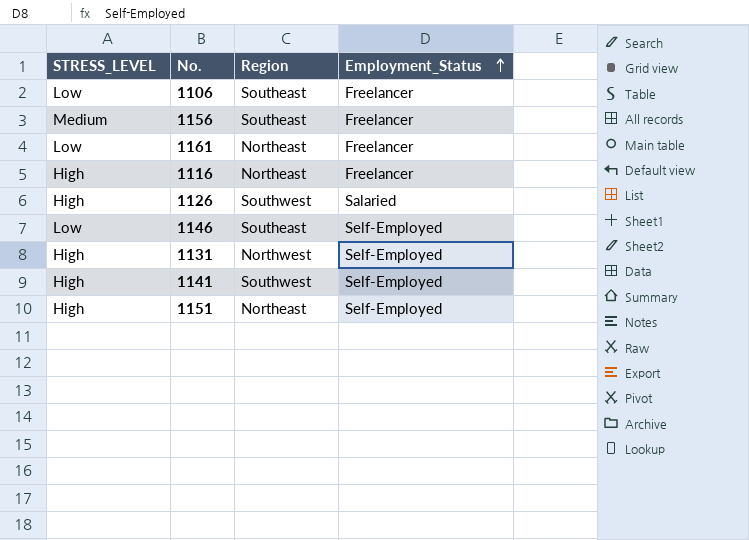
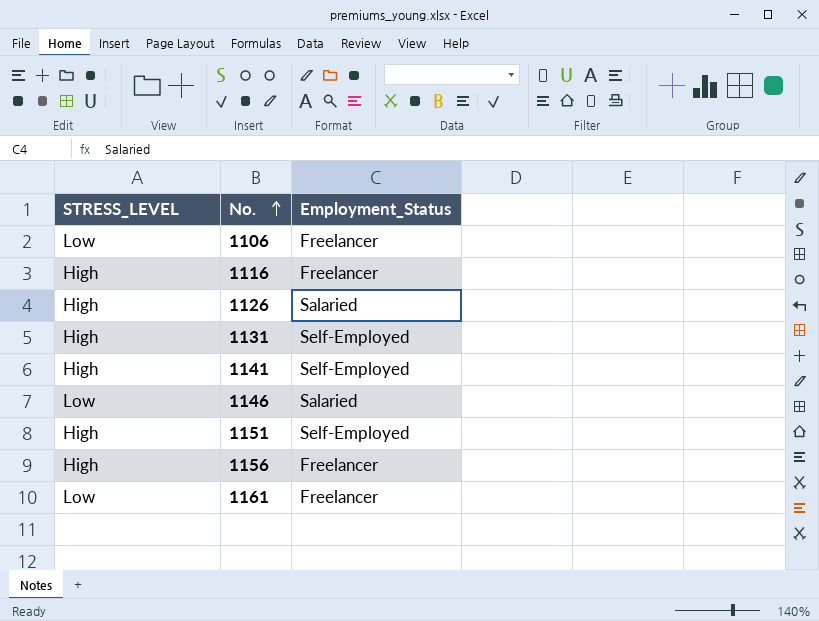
row order: Employment_Status ascending -> No. ascending
column Region | position: 3 -> none
1146 | Employment_Status: Self-Employed -> Salaried
1156 | STRESS_LEVEL: Medium -> High

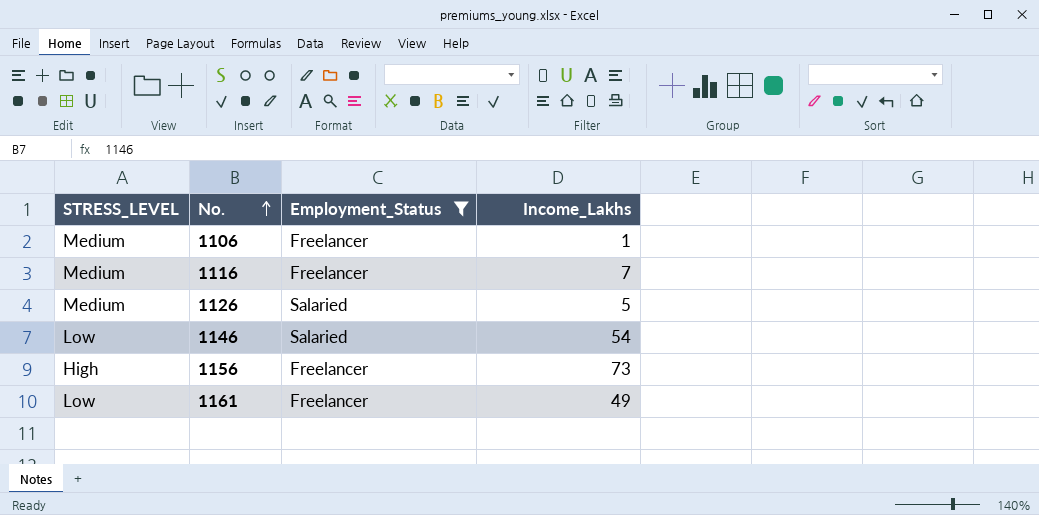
filter: none -> Employment_Status != Self-Employed
column Income_Lakhs | position: none -> 4
1106 | STRESS_LEVEL: Low -> Medium
1116 | STRESS_LEVEL: High -> Medium
1126 | STRESS_LEVEL: High -> Medium

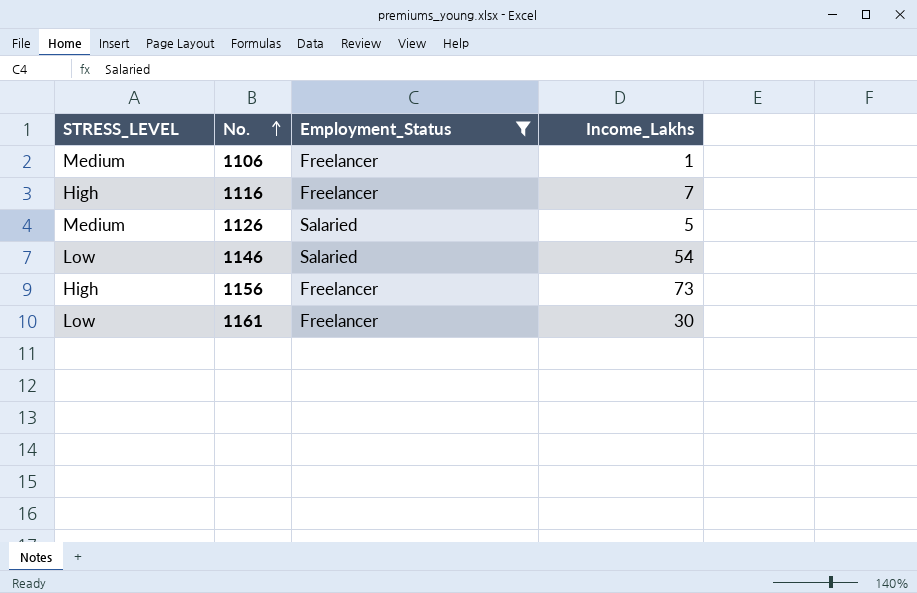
1116 | STRESS_LEVEL: Medium -> High
1161 | Income_Lakhs: 49 -> 30

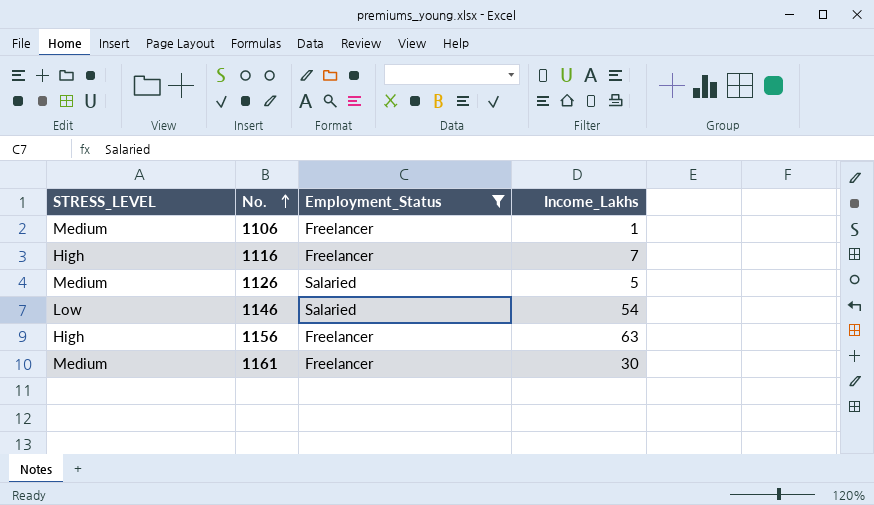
1156 | Income_Lakhs: 73 -> 63
1161 | STRESS_LEVEL: Low -> Medium

